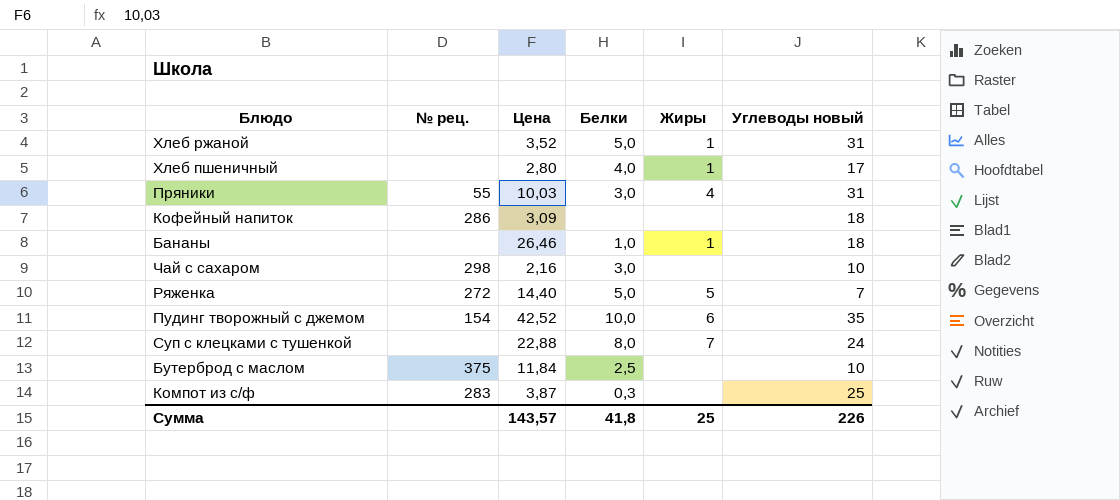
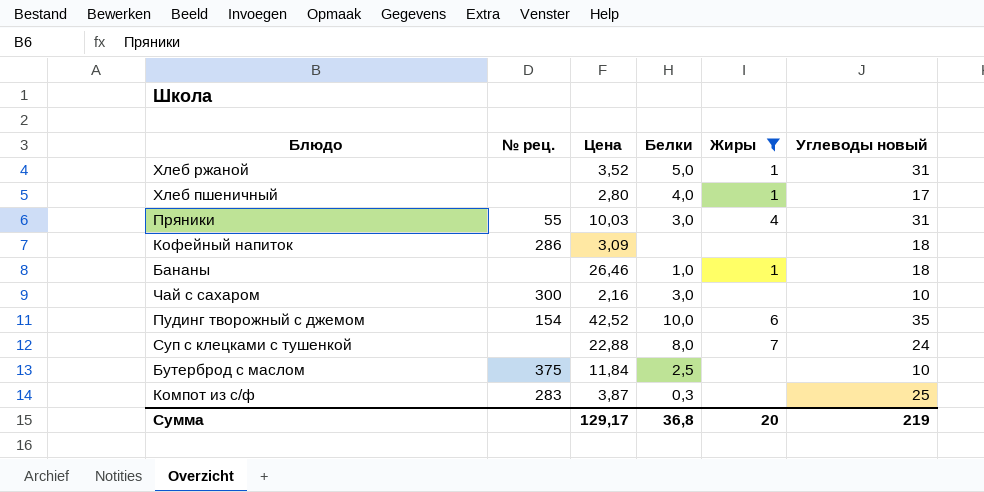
filter: none -> Жиры != 5
Чай с сахаром | № рец.: 298 -> 300
Сумма | Цена: 143,57 -> 129,17
Сумма | Белки: 41,8 -> 36,8
Сумма | Жиры: 25 -> 20
Сумма | Углеводы новый: 226 -> 219

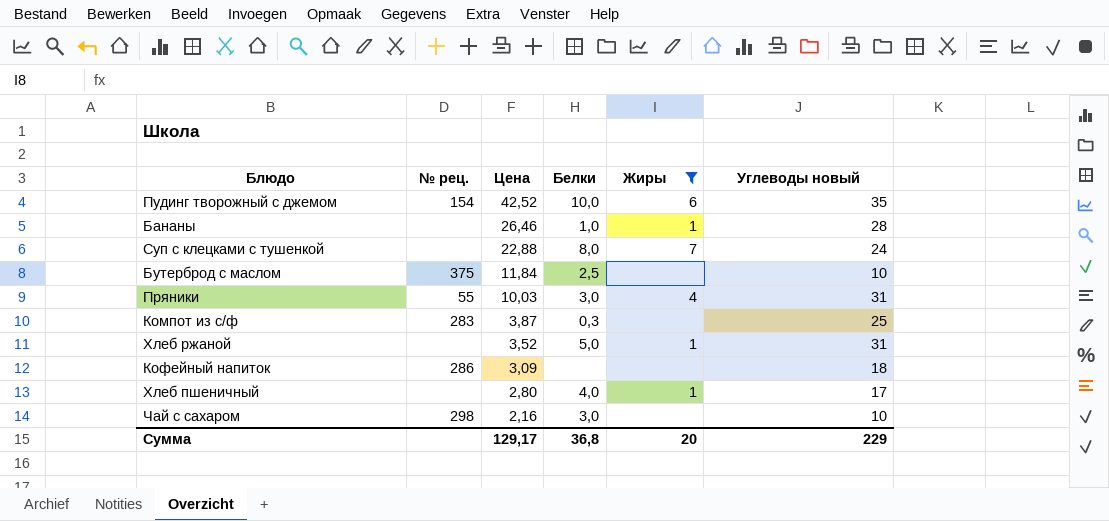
row order: none -> Цена descending
Бананы | Углеводы новый: 18 -> 28
Чай с сахаром | № рец.: 300 -> 298
Сумма | Углеводы новый: 219 -> 229

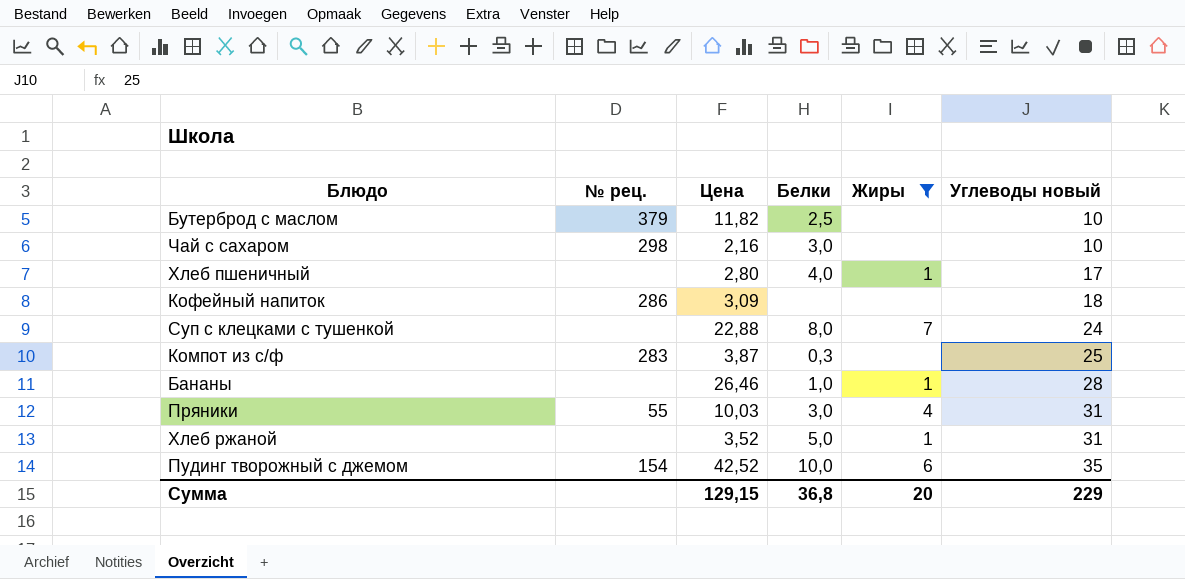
row order: Цена descending -> Углеводы новый ascending
Бутерброд с маслом | № рец.: 375 -> 379
Бутерброд с маслом | Цена: 11,84 -> 11,82
Сумма | Цена: 129,17 -> 129,15

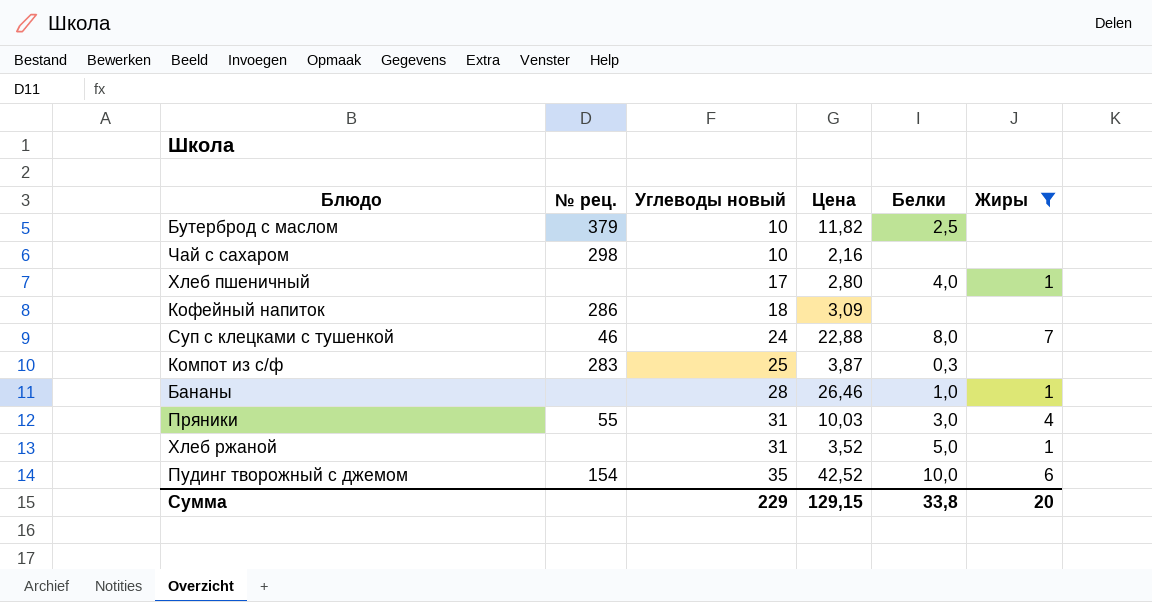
column Углеводы новый | position: 6 -> 3
Чай с сахаром | Белки: 3,0 -> none
Суп с клецками с тушенкой | № рец.: none -> 46
Сумма | Белки: 36,8 -> 33,8

